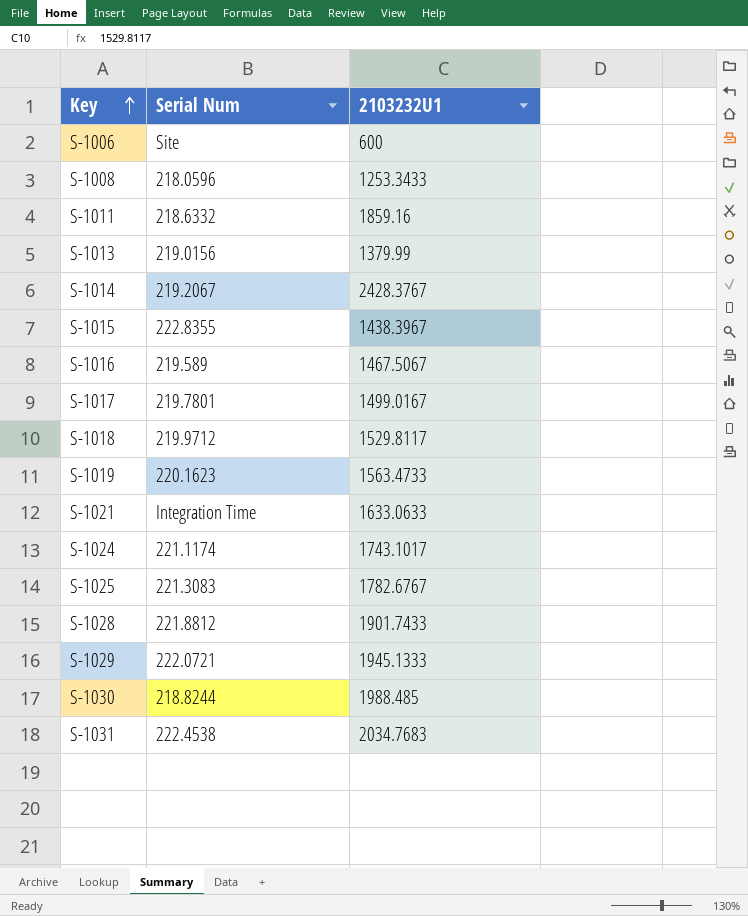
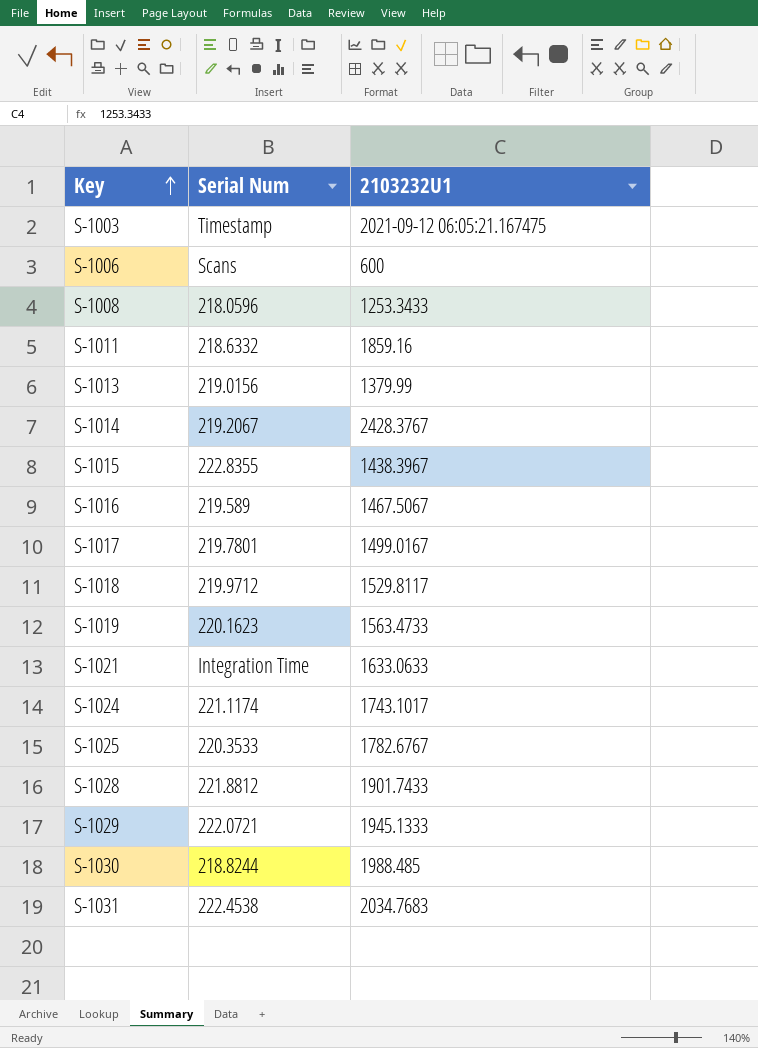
row S-1003: none -> Timestamp | 2021-09-12 06:05:21.167475
S-1006 | Serial Num: Site -> Scans
S-1025 | Serial Num: 221.3083 -> 220.3533

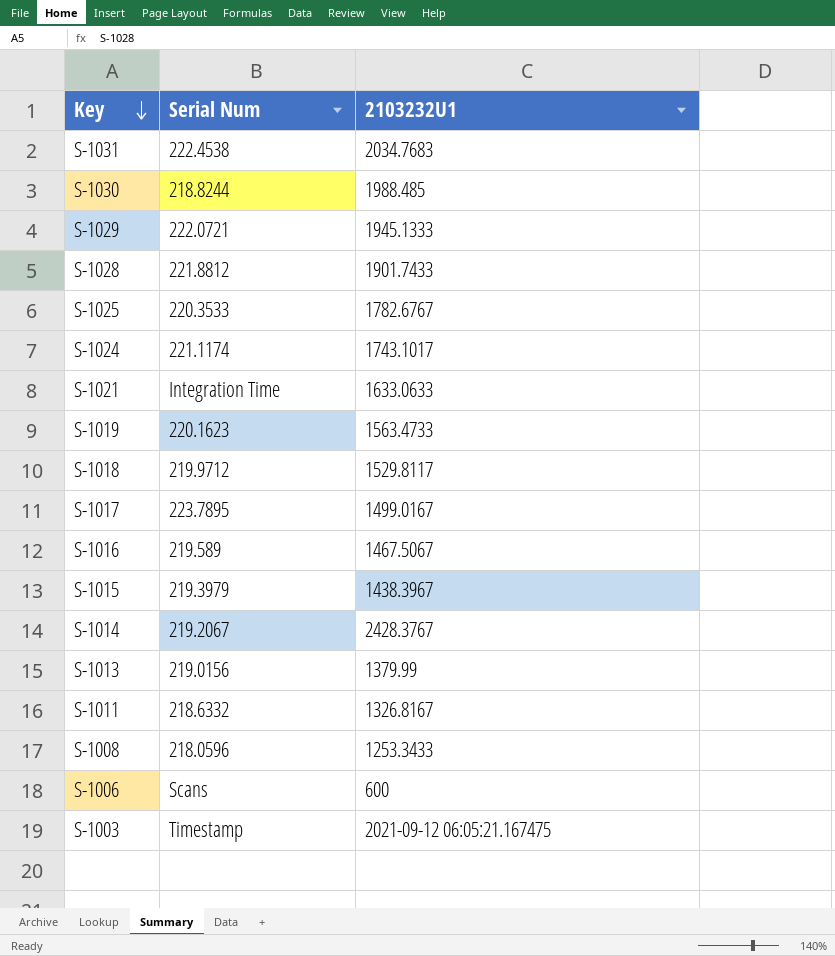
row order: Key ascending -> Key descending
S-1017 | Serial Num: 219.7801 -> 223.7895
S-1015 | Serial Num: 222.8355 -> 219.3979
S-1011 | 2103232U1: 1859.16 -> 1326.8167

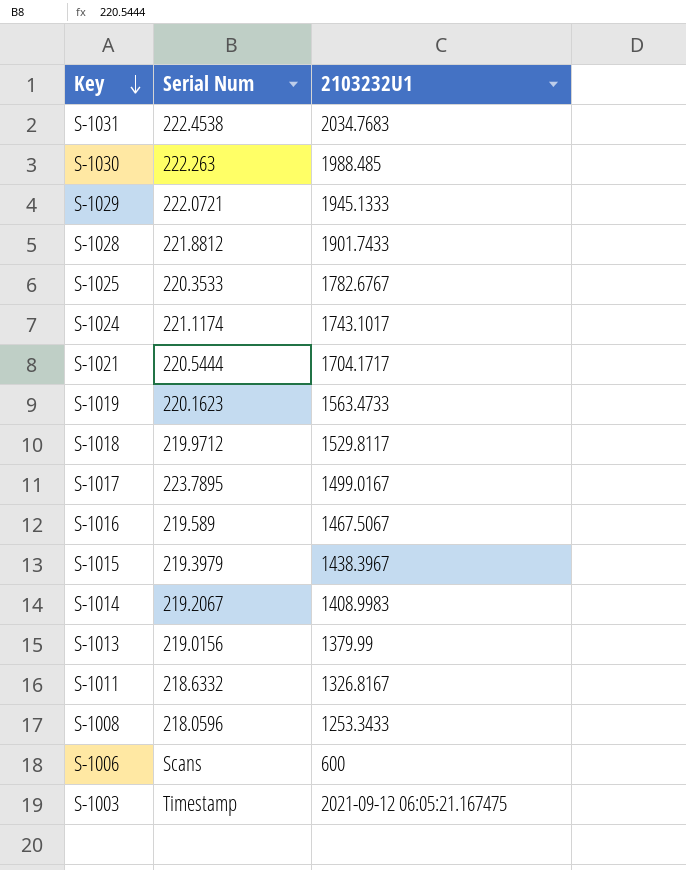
S-1030 | Serial Num: 218.8244 -> 222.263
S-1021 | Serial Num: Integration Time -> 220.5444
S-1021 | 2103232U1: 1633.0633 -> 1704.1717
S-1014 | 2103232U1: 2428.3767 -> 1408.9983

